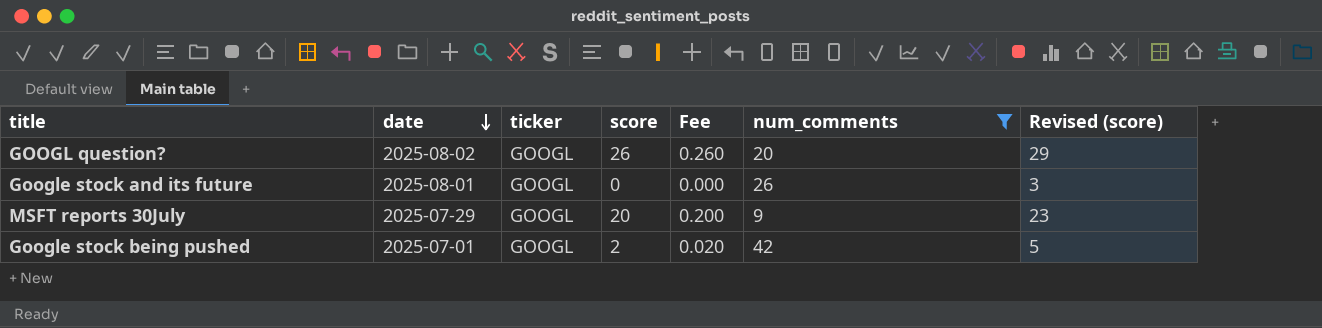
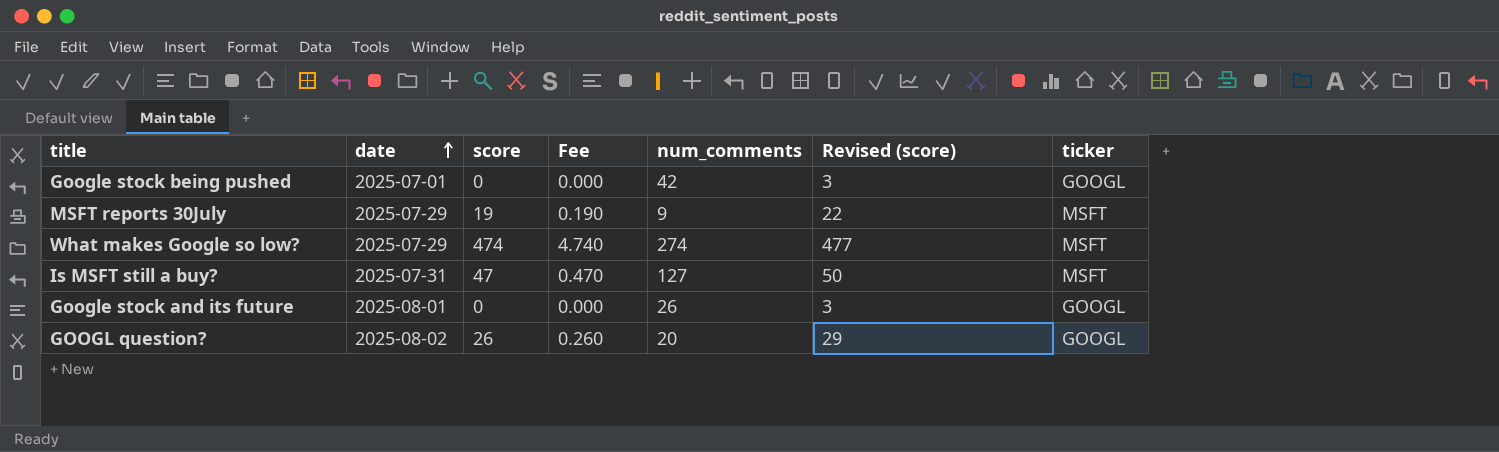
filter: num_comments <= 42 -> none
row order: date descending -> date ascending
column ticker | position: 3 -> 7
Google stock being pushed | score: 2 -> 0
Google stock being pushed | Fee: 0.020 -> 0.000
Google stock being pushed | Revised (score): 5 -> 3
MSFT reports 30July | score: 20 -> 19
MSFT reports 30July | Fee: 0.200 -> 0.190
MSFT reports 30July | Revised (score): 23 -> 22
MSFT reports 30July | ticker: GOOGL -> MSFT

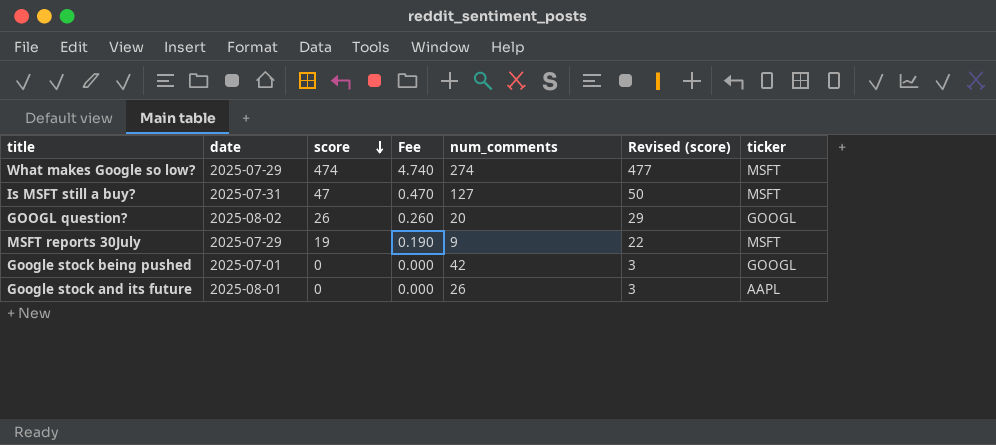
row order: date ascending -> score descending
Google stock and its future | ticker: GOOGL -> AAPL

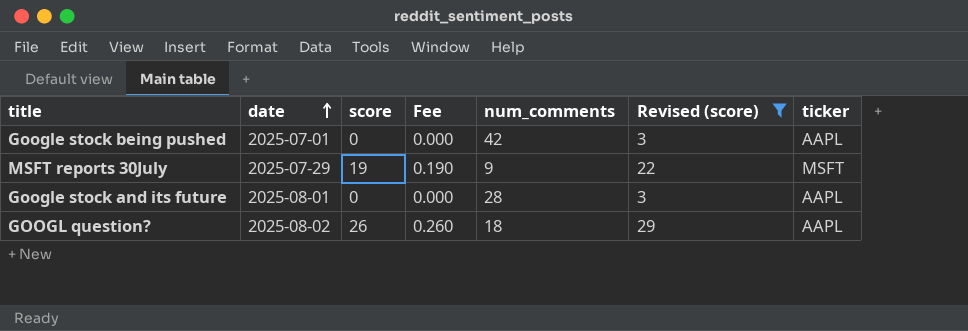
filter: none -> Revised (score) <= 29
row order: score descending -> date ascending
Google stock being pushed | ticker: GOOGL -> AAPL
Google stock and its future | num_comments: 26 -> 28
GOOGL question? | num_comments: 20 -> 18
GOOGL question? | ticker: GOOGL -> AAPL

